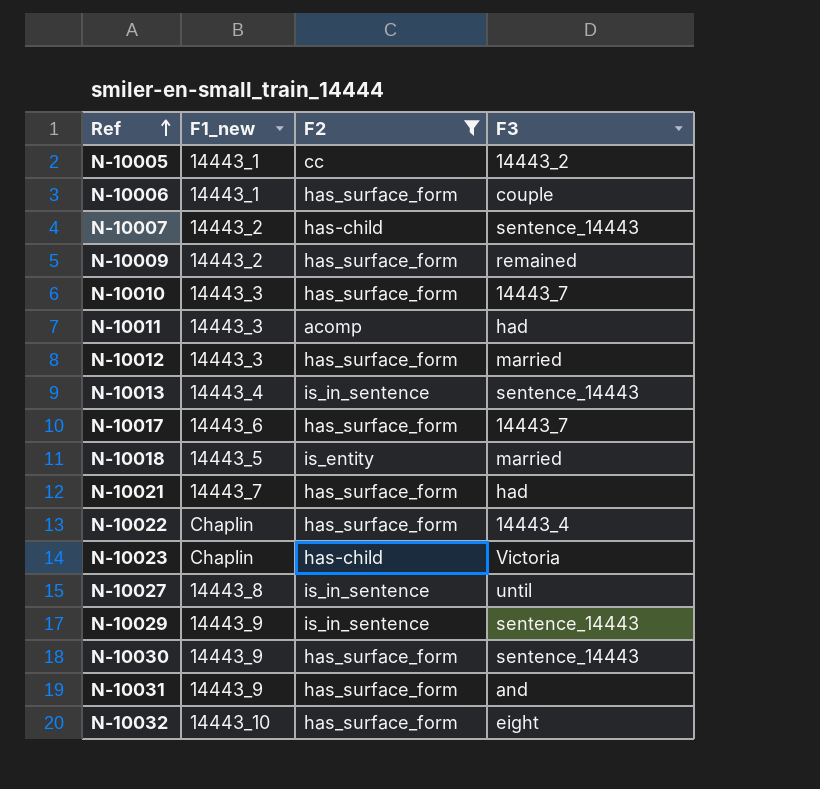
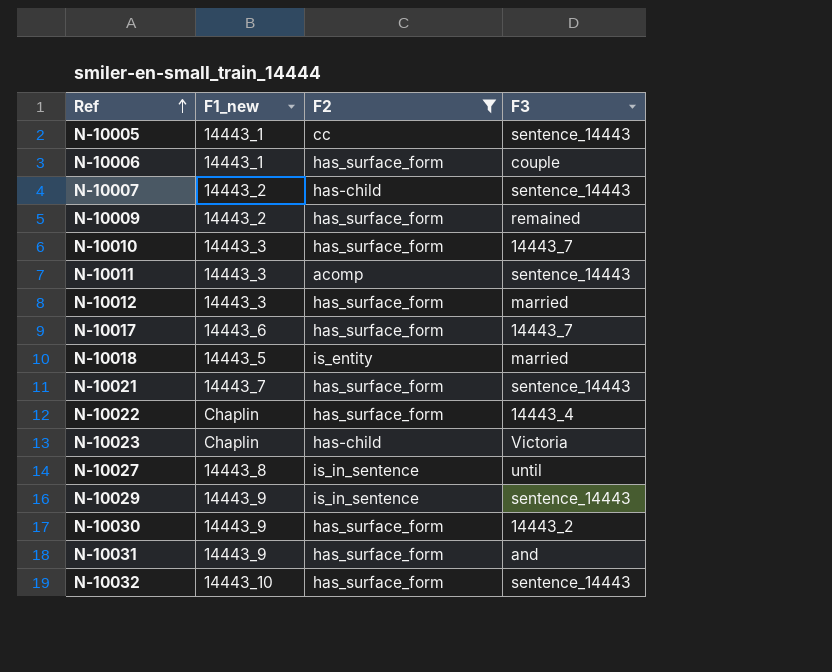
row N-10013: 14443_4 | is_in_sentence | sentence_14443 -> none
N-10005 | F3: 14443_2 -> sentence_14443
N-10011 | F3: had -> sentence_14443
N-10021 | F3: had -> sentence_14443
N-10030 | F3: sentence_14443 -> 14443_2
N-10032 | F3: eight -> sentence_14443

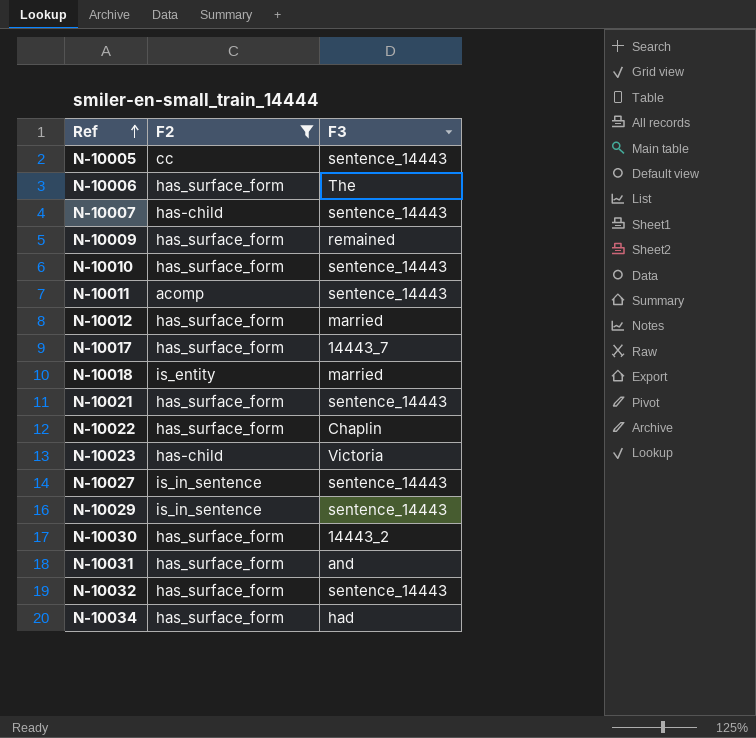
column F1_new | position: 2 -> none
N-10006 | F3: couple -> The
N-10010 | F3: 14443_7 -> sentence_14443
N-10022 | F3: 14443_4 -> Chaplin
N-10027 | F3: until -> sentence_14443
row N-10034: none -> has_surface_form | had

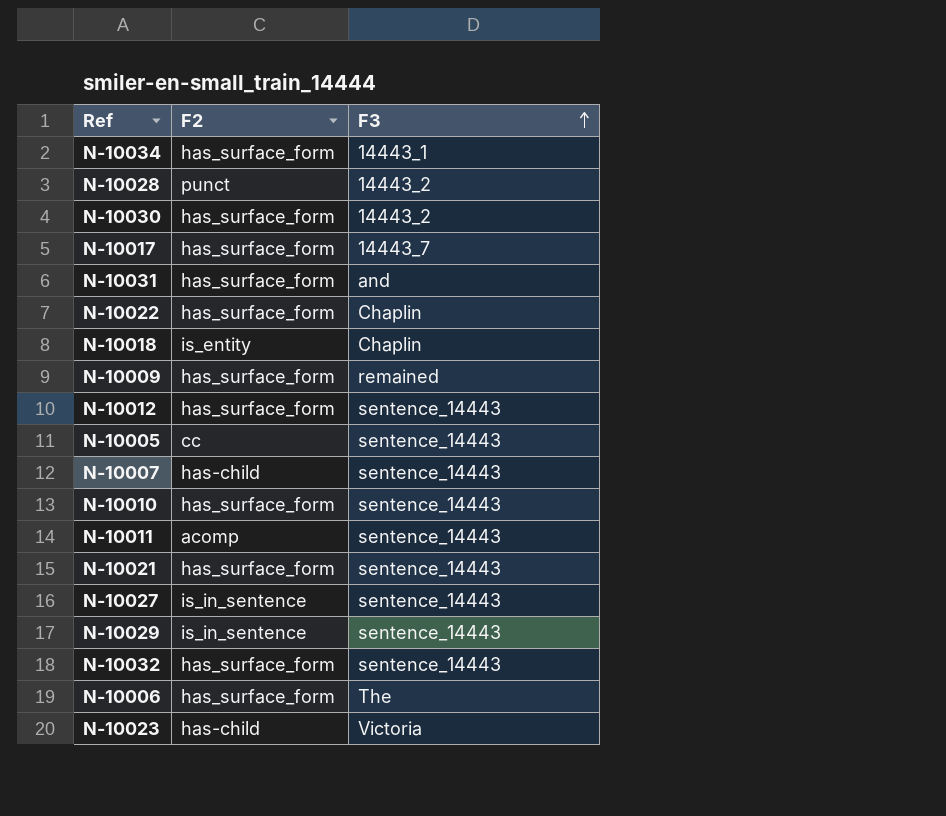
filter: F2 != punct -> none
row order: Ref ascending -> F3 ascending
N-10034 | F3: had -> 14443_1
N-10018 | F3: married -> Chaplin
N-10012 | F3: married -> sentence_14443

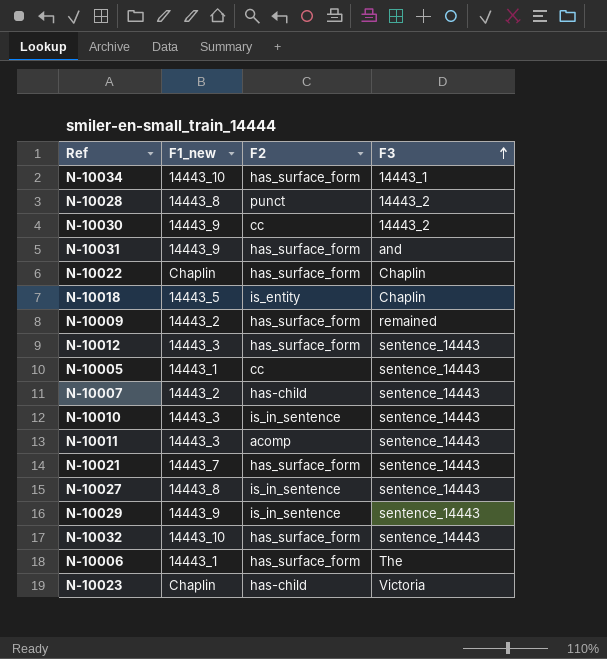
column F1_new | position: none -> 2
row N-10017: has_surface_form | 14443_7 -> none
N-10030 | F2: has_surface_form -> cc
N-10010 | F2: has_surface_form -> is_in_sentence

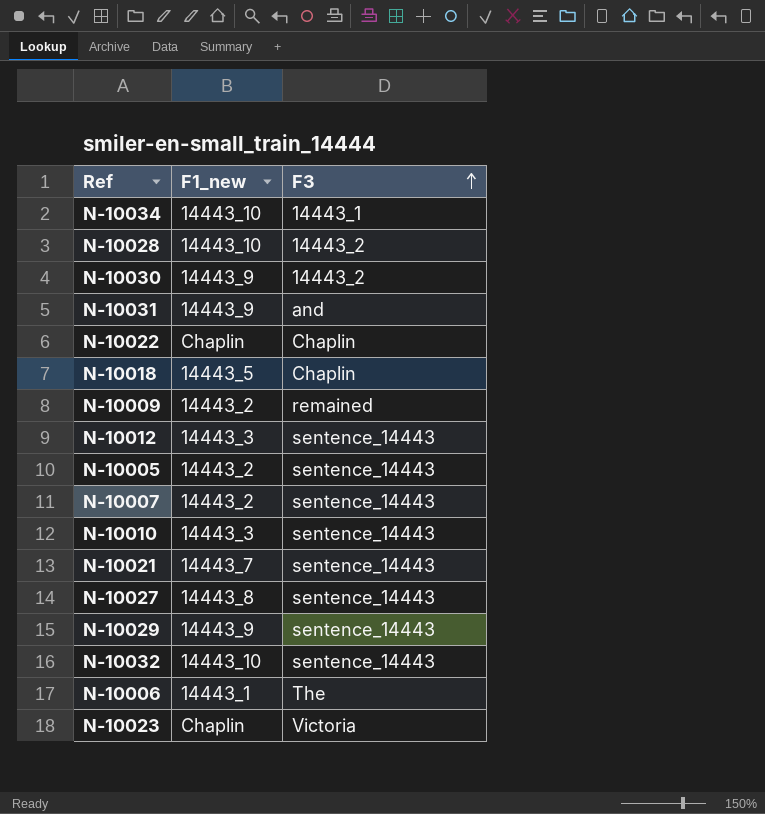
column F2 | position: 3 -> none
row N-10011: 14443_3 | acomp | sentence_14443 -> none
N-10028 | F1_new: 14443_8 -> 14443_10
N-10005 | F1_new: 14443_1 -> 14443_2

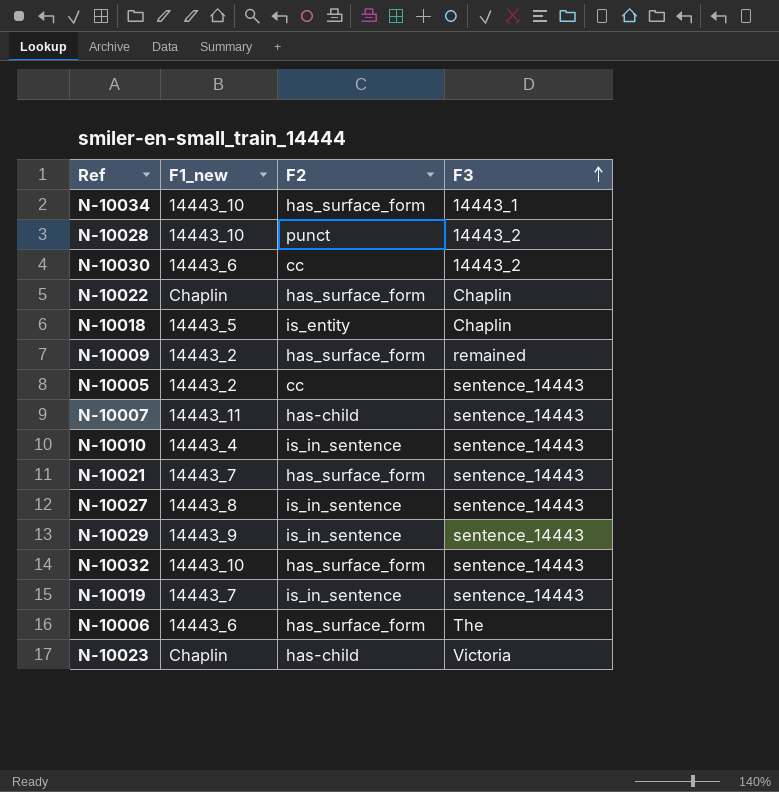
column F2 | position: none -> 3
row N-10031: 14443_9 | and -> none
row N-10012: 14443_3 | sentence_14443 -> none
N-10030 | F1_new: 14443_9 -> 14443_6
N-10007 | F1_new: 14443_2 -> 14443_11
N-10010 | F1_new: 14443_3 -> 14443_4
row N-10019: none -> 14443_7 | is_in_sentence | sentence_14443
N-10006 | F1_new: 14443_1 -> 14443_6

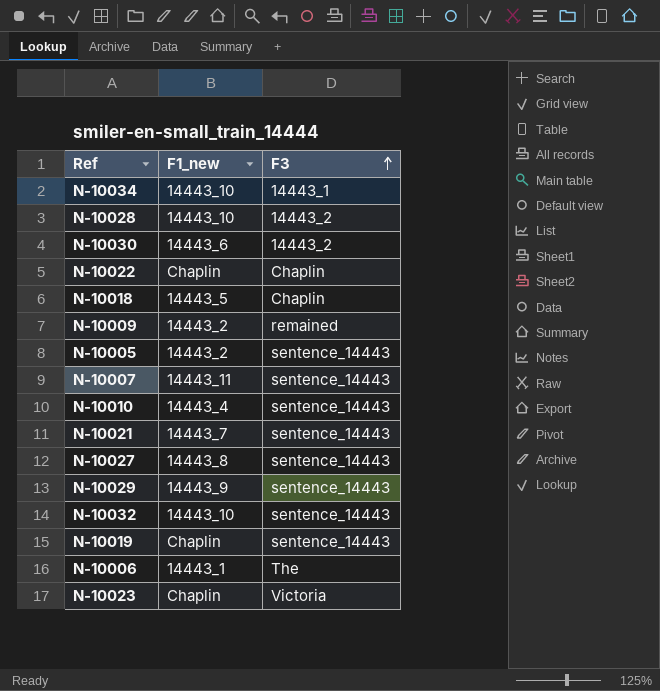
column F2 | position: 3 -> none
N-10019 | F1_new: 14443_7 -> Chaplin
N-10006 | F1_new: 14443_6 -> 14443_1

